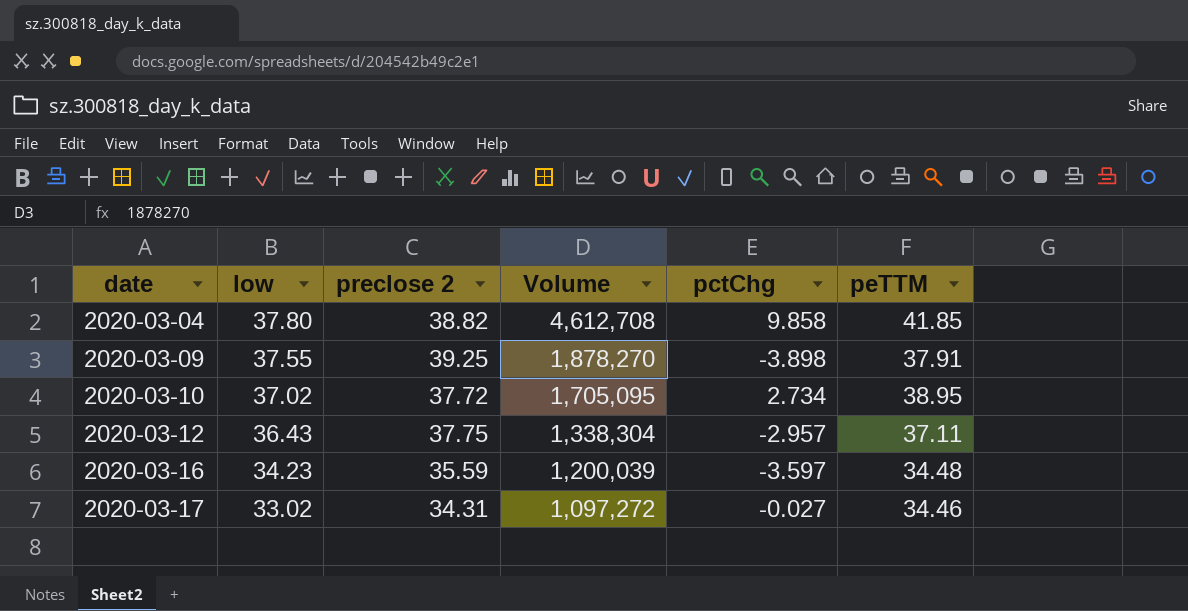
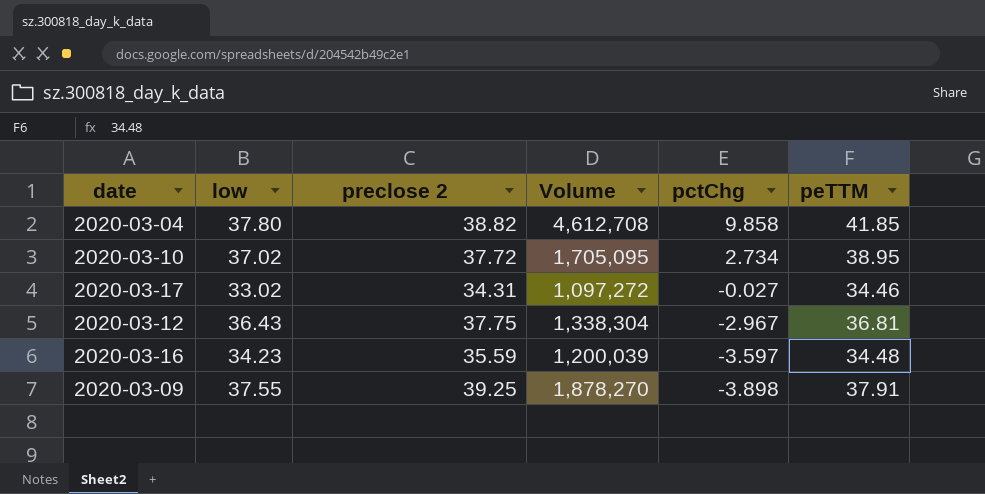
row order: date ascending -> pctChg descending
2020-03-12 | pctChg: -2.957 -> -2.967
2020-03-12 | peTTM: 37.11 -> 36.81

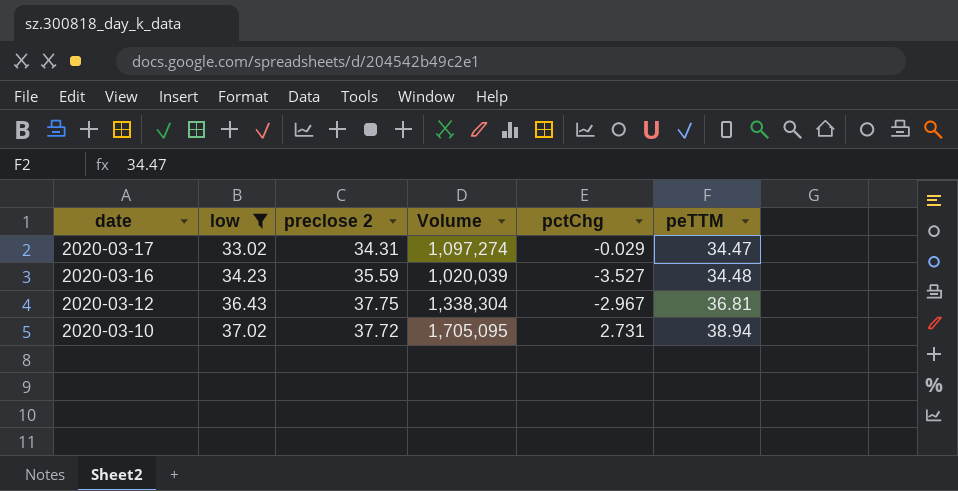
filter: none -> low <= 37.02
row order: pctChg descending -> date descending
2020-03-17 | Volume: 1,097,272 -> 1,097,274
2020-03-17 | pctChg: -0.027 -> -0.029
2020-03-17 | peTTM: 34.46 -> 34.47
2020-03-16 | Volume: 1,200,039 -> 1,020,039
2020-03-16 | pctChg: -3.597 -> -3.527
2020-03-10 | pctChg: 2.734 -> 2.731
2020-03-10 | peTTM: 38.95 -> 38.94

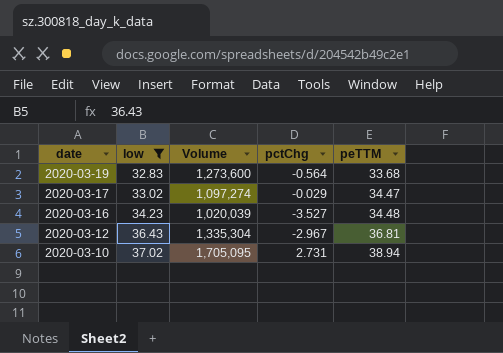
column preclose 2 | position: 3 -> none
row 2020-03-19: none -> 32.83 | 1,273,600 | -0.564 | 33.68
2020-03-12 | Volume: 1,338,304 -> 1,335,304

